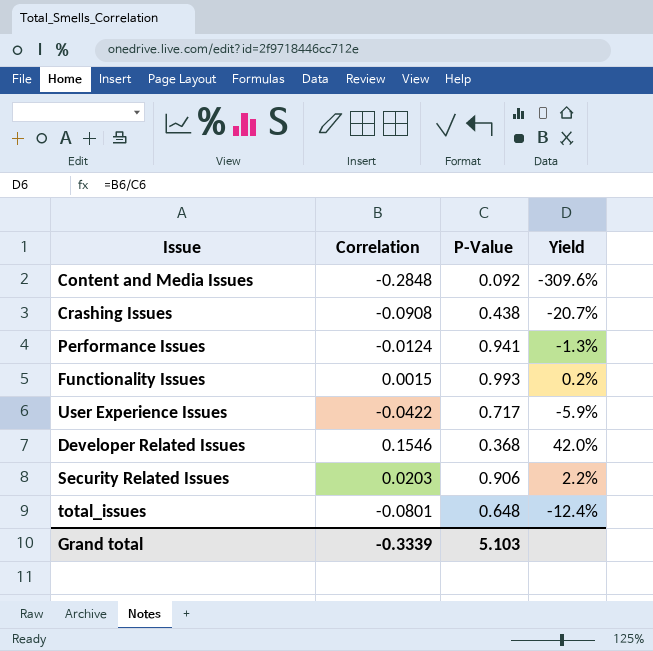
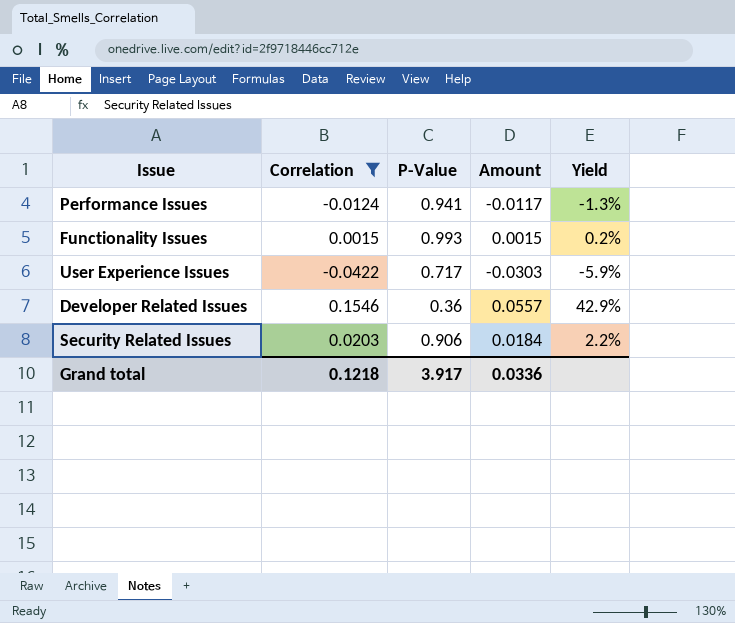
filter: none -> Correlation >= -0.0422
column Amount | formula: none -> [Correlation] * [P-Value]
Developer Related Issues | P-Value: 0.368 -> 0.36
Developer Related Issues | Yield: 42.0% -> 42.9%
Grand total | Correlation: -0.3339 -> 0.1218
Grand total | P-Value: 5.103 -> 3.917

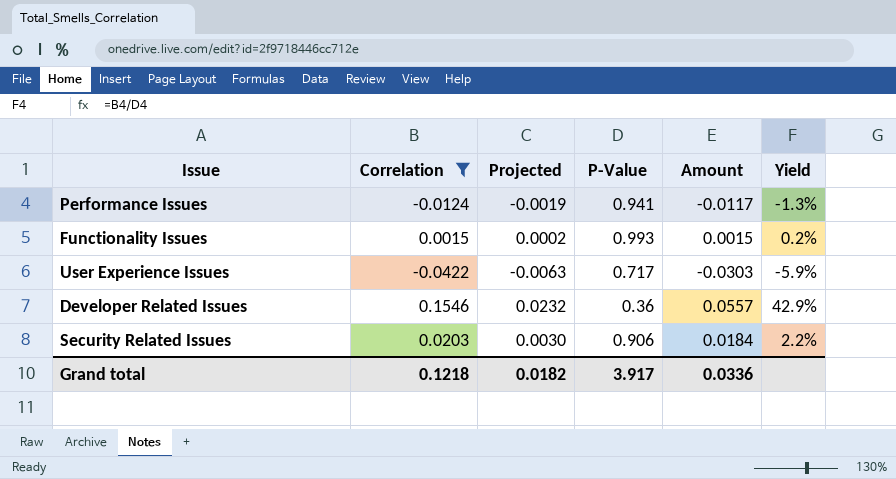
column Projected | formula: none -> [Correlation] * 0.15

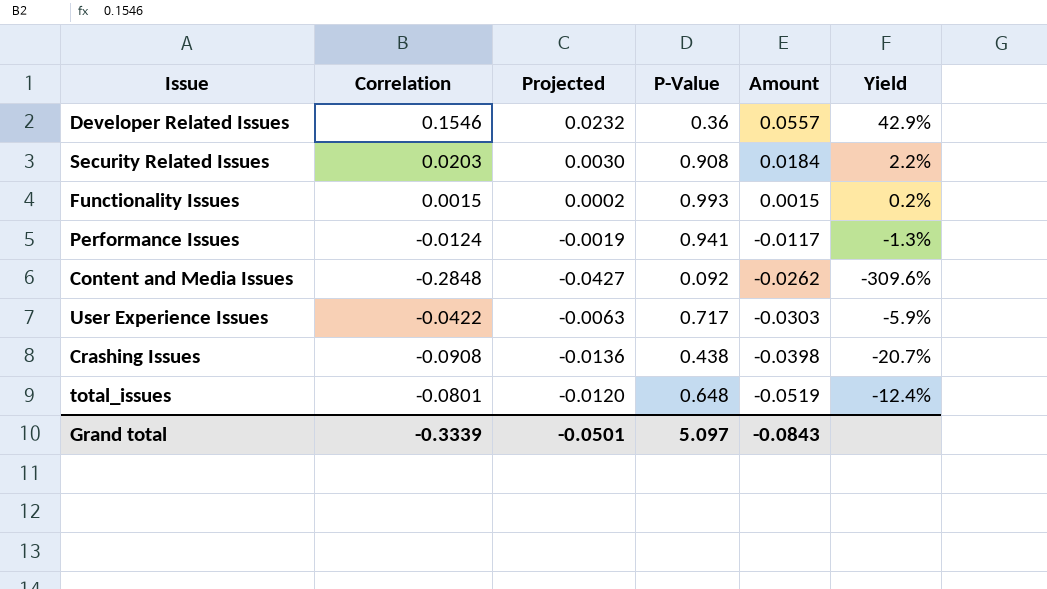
filter: Correlation >= -0.0422 -> none
row order: none -> Amount descending
Security Related Issues | P-Value: 0.906 -> 0.908
Grand total | Correlation: 0.1218 -> -0.3339
Grand total | Projected: 0.0182 -> -0.0501
Grand total | P-Value: 3.917 -> 5.097
Grand total | Amount: 0.0336 -> -0.0843

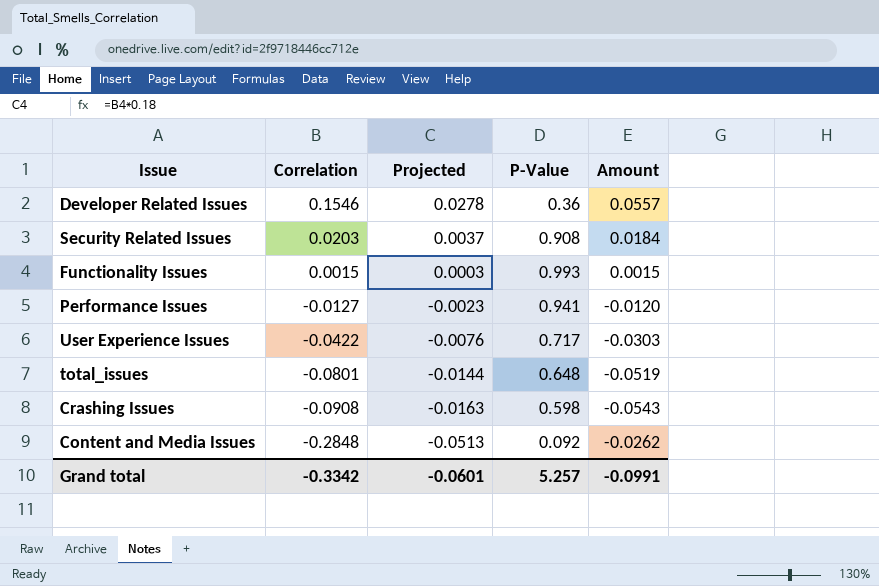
row order: Amount descending -> Correlation descending
column Yield | formula: [Correlation] / [P-Value] -> none
column Projected | formula: [Correlation] * 0.15 -> [Correlation] * 0.18
Performance Issues | Correlation: -0.0124 -> -0.0127
Performance Issues | Amount: -0.0117 -> -0.0120
Crashing Issues | P-Value: 0.438 -> 0.598
Crashing Issues | Amount: -0.0398 -> -0.0543
Grand total | Correlation: -0.3339 -> -0.3342
Grand total | Projected: -0.0501 -> -0.0601
Grand total | P-Value: 5.097 -> 5.257
Grand total | Amount: -0.0843 -> -0.0991

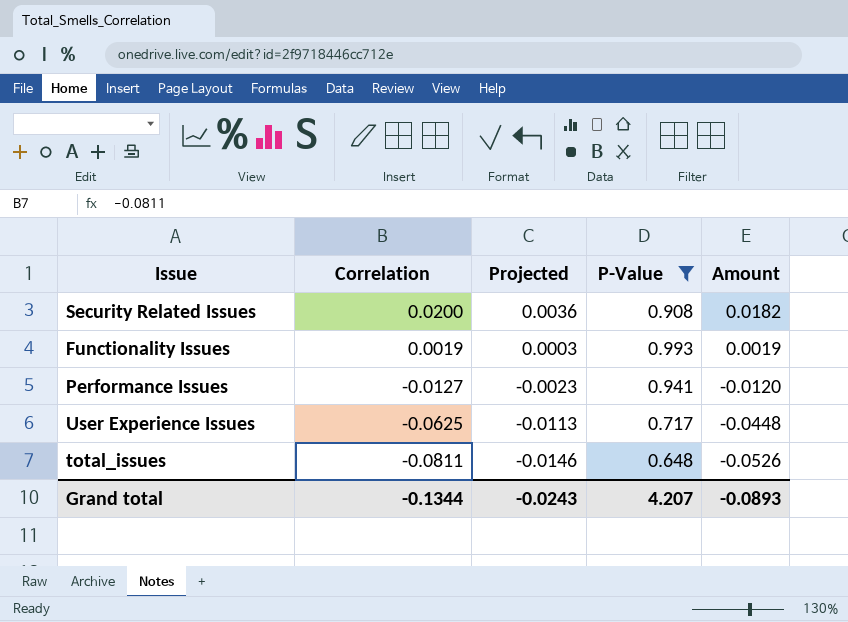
filter: none -> P-Value >= 0.648
Security Related Issues | Correlation: 0.0203 -> 0.0200
Security Related Issues | Projected: 0.0037 -> 0.0036
Security Related Issues | Amount: 0.0184 -> 0.0182
Functionality Issues | Correlation: 0.0015 -> 0.0019
Functionality Issues | Amount: 0.0015 -> 0.0019
User Experience Issues | Correlation: -0.0422 -> -0.0625
User Experience Issues | Projected: -0.0076 -> -0.0113
User Experience Issues | Amount: -0.0303 -> -0.0448
total_issues | Correlation: -0.0801 -> -0.0811
total_issues | Projected: -0.0144 -> -0.0146
total_issues | Amount: -0.0519 -> -0.0526
Grand total | Correlation: -0.3342 -> -0.1344
Grand total | Projected: -0.0601 -> -0.0243
Grand total | P-Value: 5.257 -> 4.207
Grand total | Amount: -0.0991 -> -0.0893

